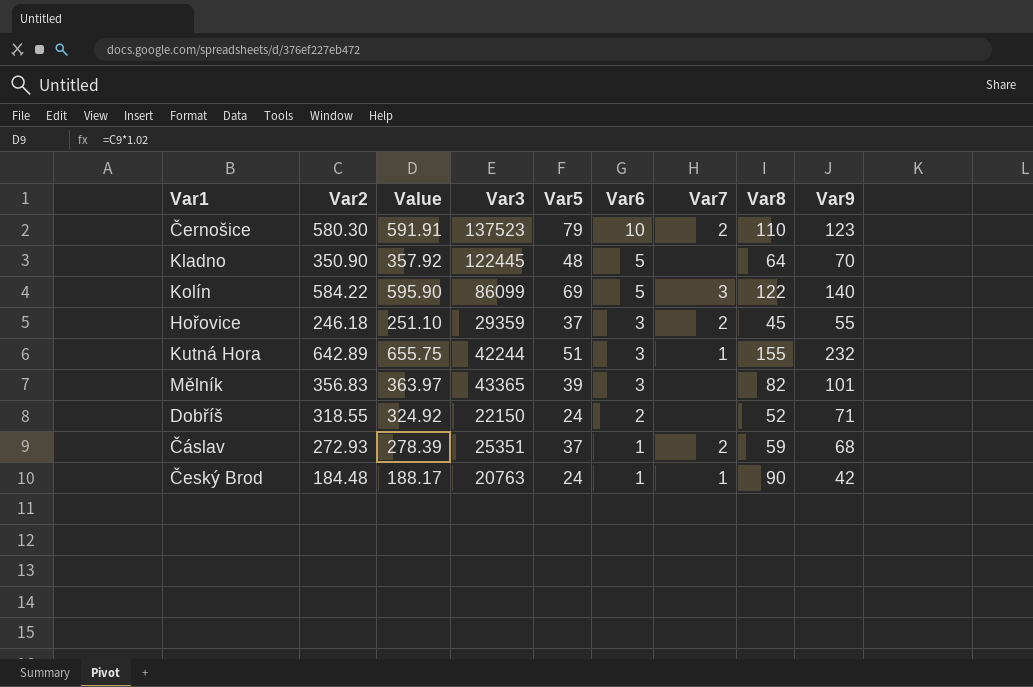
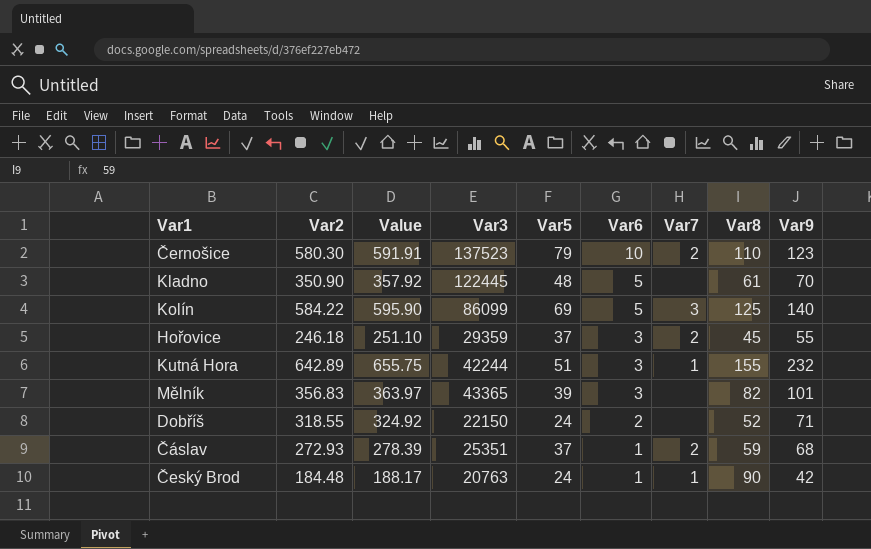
Kladno | Var8: 64 -> 61
Kolín | Var8: 122 -> 125

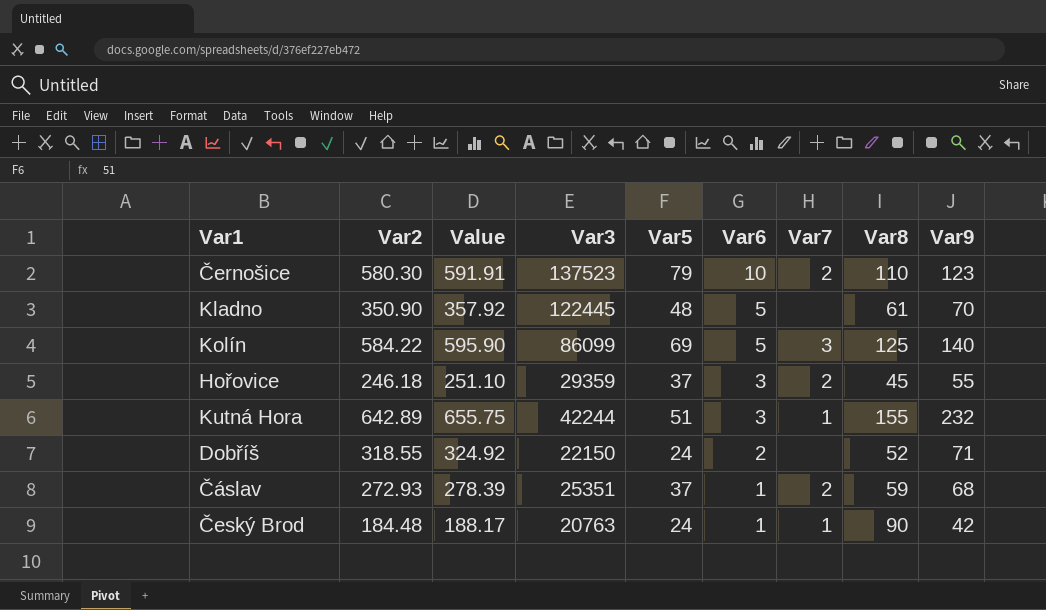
row Mělník: 356.83 | 363.97 | 43365 | 39 | 3 | none | 82 | 101 -> none

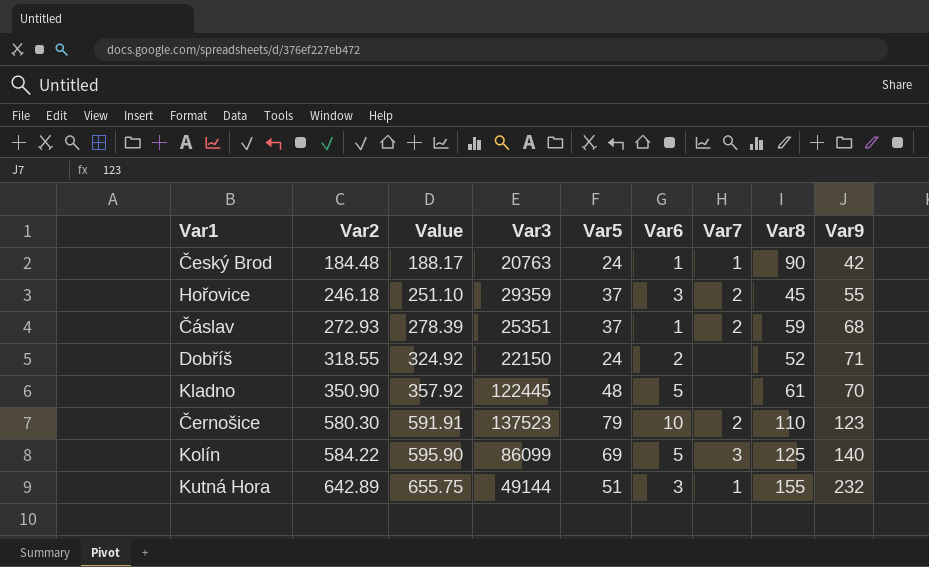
row order: Var6 descending -> Var2 ascending
Kutná Hora | Var3: 42244 -> 49144

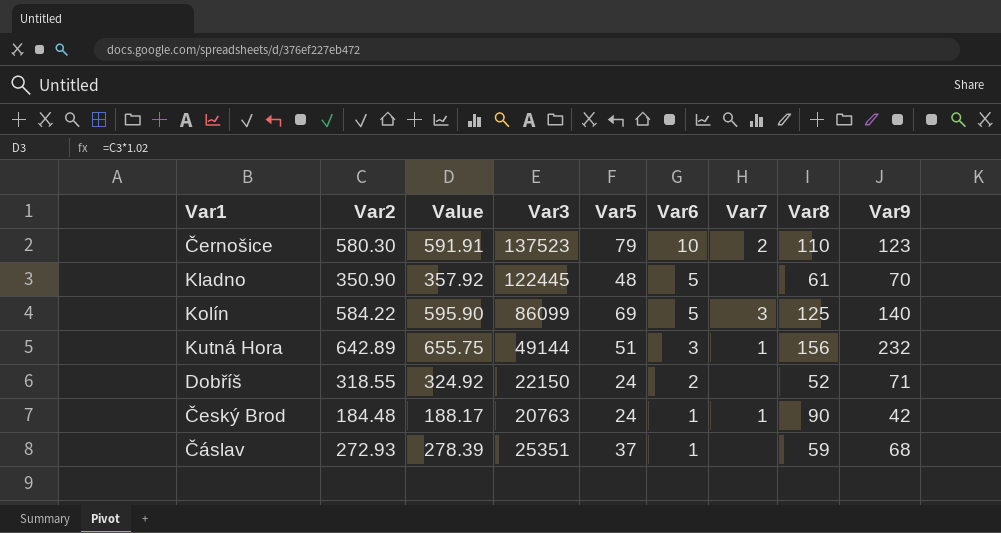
row order: Var2 ascending -> Var6 descending
row Hořovice: 246.18 | 251.10 | 29359 | 37 | 3 | 2 | 45 | 55 -> none
Kutná Hora | Var8: 155 -> 156
Čáslav | Var7: 2 -> none

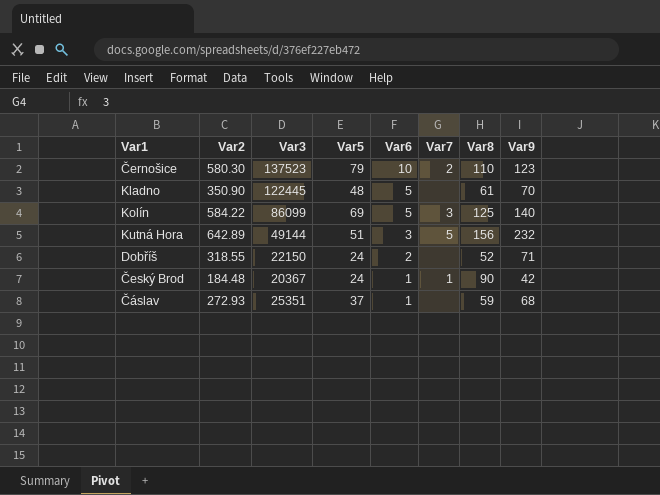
column Value | formula: [Var2] * 1.02 -> none
Kutná Hora | Var7: 1 -> 5
Český Brod | Var3: 20763 -> 20367

